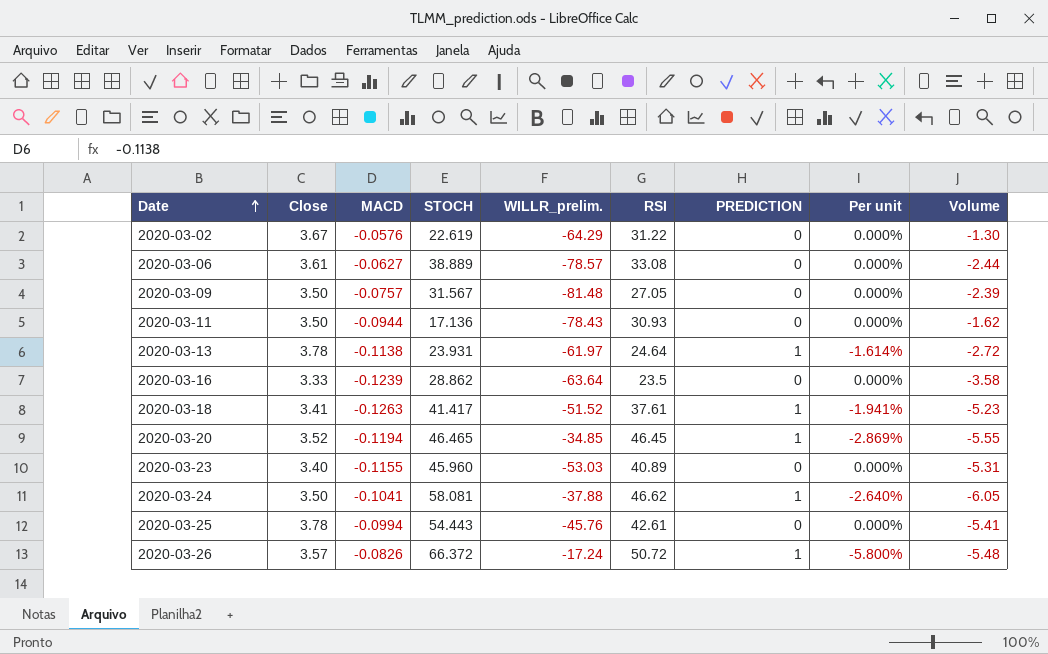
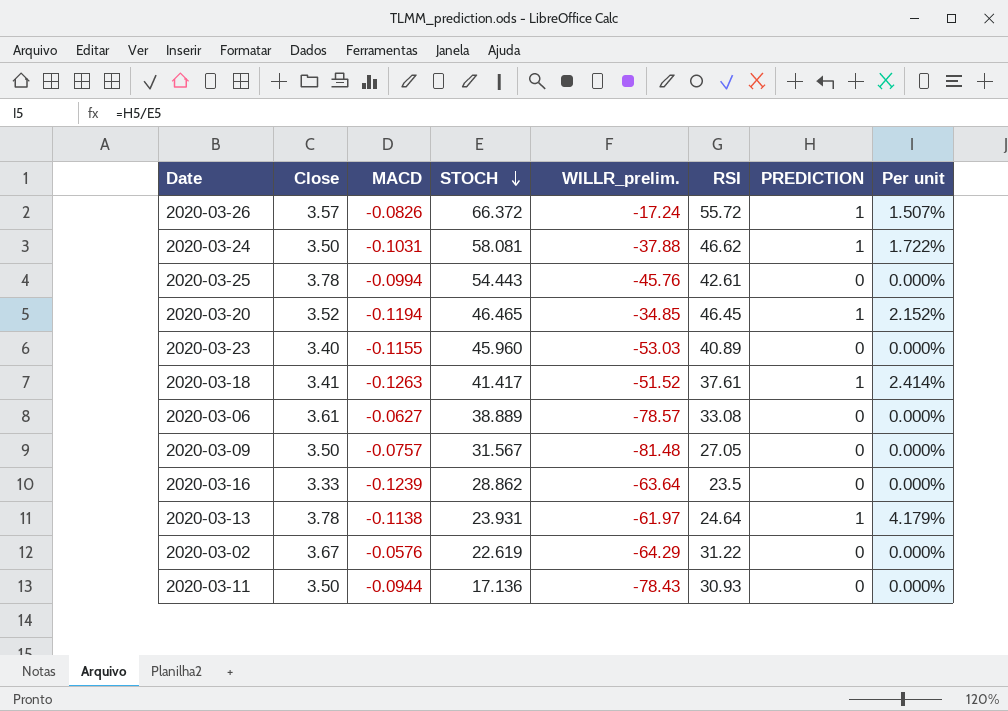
row order: Date ascending -> STOCH descending
column Volume | formula: [MACD] * [STOCH] -> none
column Per unit | formula: [PREDICTION] / [WILLR_prelim.] -> [PREDICTION] / [STOCH]
2020-03-26 | RSI: 50.72 -> 55.72
2020-03-24 | MACD: -0.1041 -> -0.1031

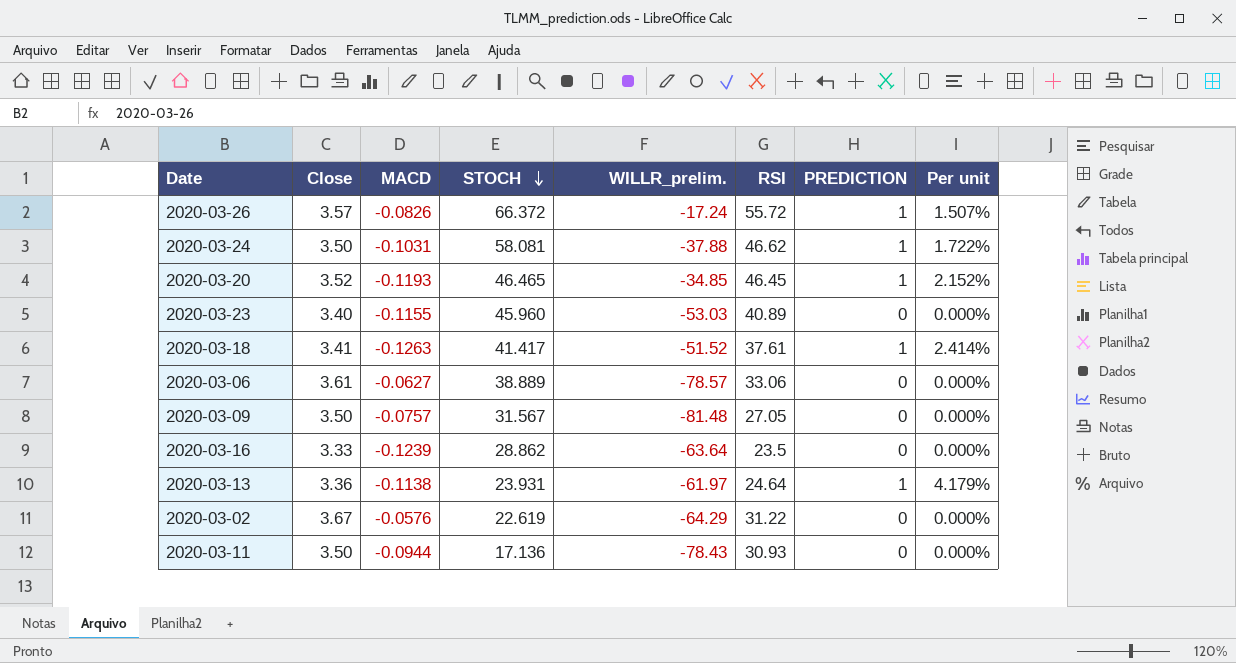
row 2020-03-25: 3.78 | -0.0994 | 54.443 | -45.76 | 42.61 | 0 | 0.000% -> none
2020-03-20 | MACD: -0.1194 -> -0.1193
2020-03-06 | RSI: 33.08 -> 33.06
2020-03-13 | Close: 3.78 -> 3.36

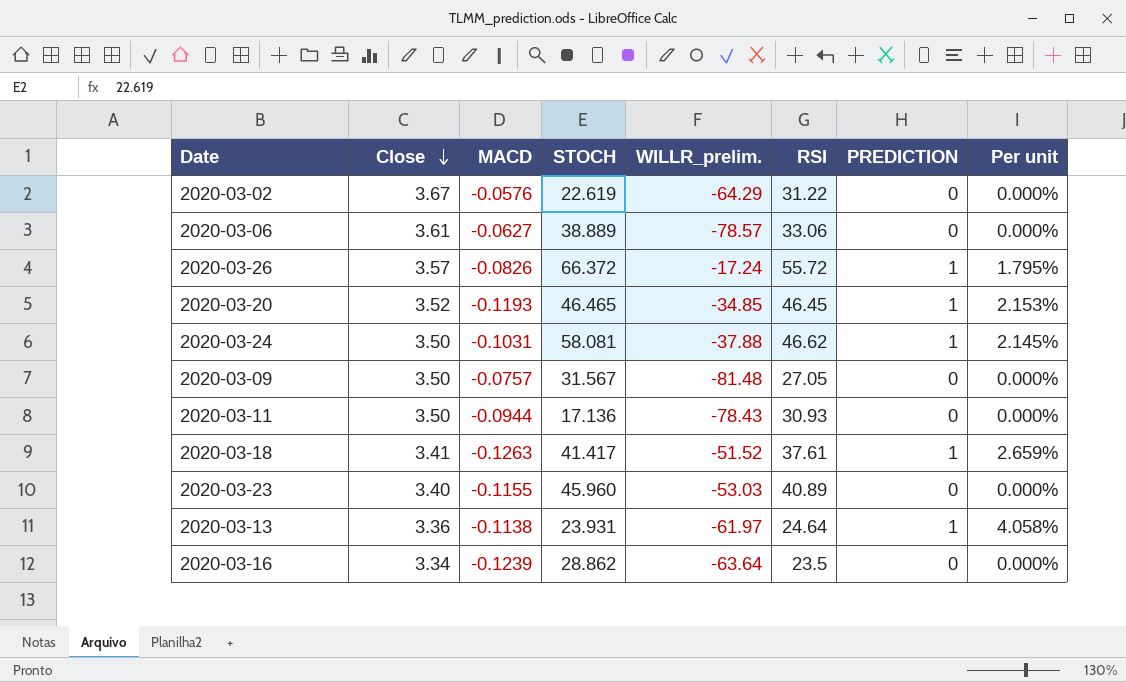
row order: STOCH descending -> Close descending
column Per unit | formula: [PREDICTION] / [STOCH] -> [PREDICTION] / [RSI]
2020-03-16 | Close: 3.33 -> 3.34

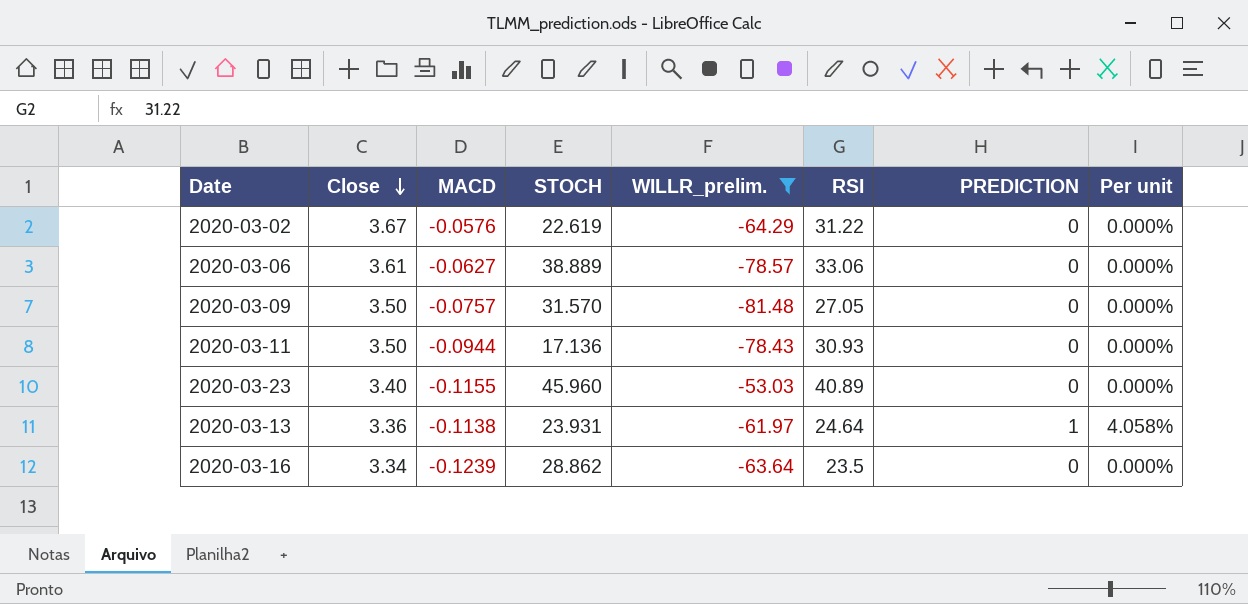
filter: none -> WILLR_prelim. <= -53.03
2020-03-09 | STOCH: 31.567 -> 31.570

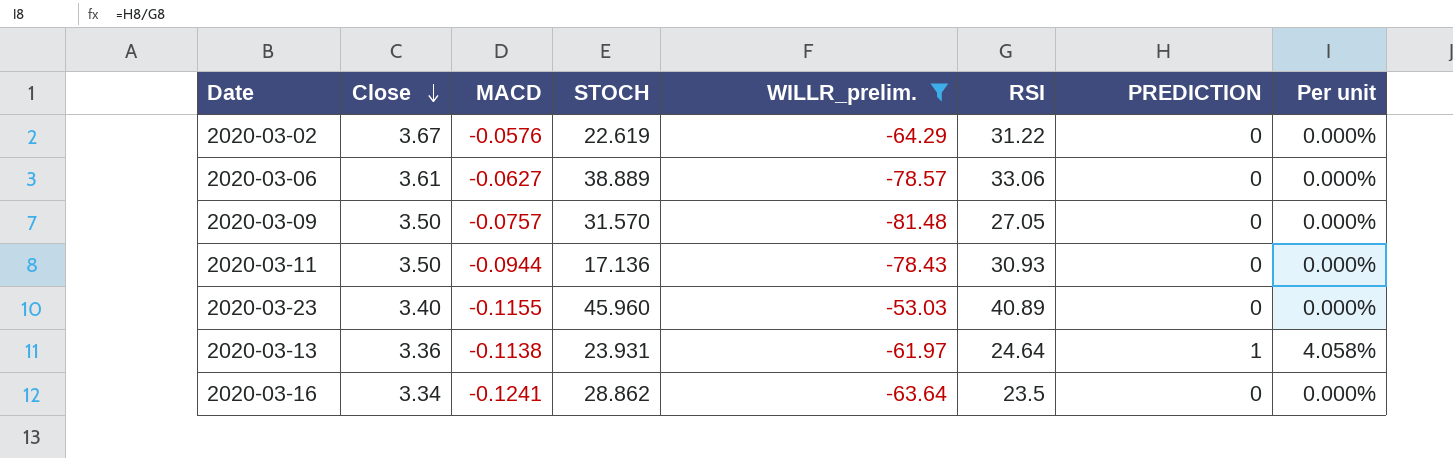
2020-03-16 | MACD: -0.1239 -> -0.1241

